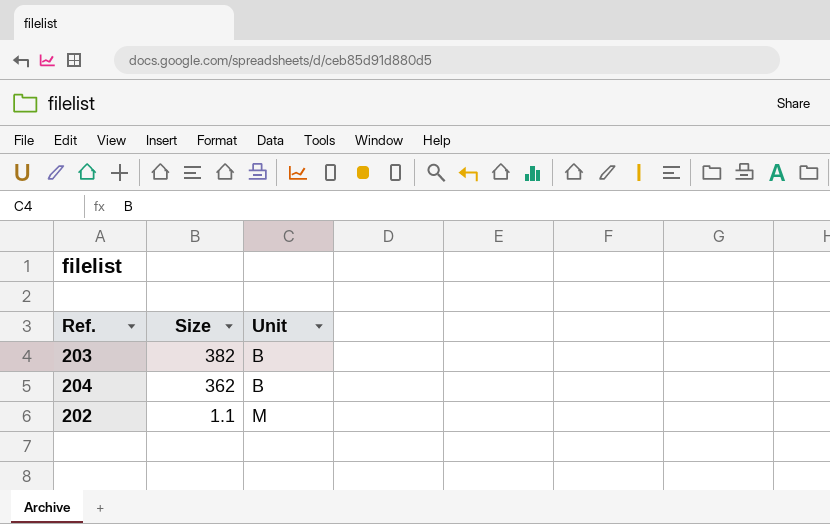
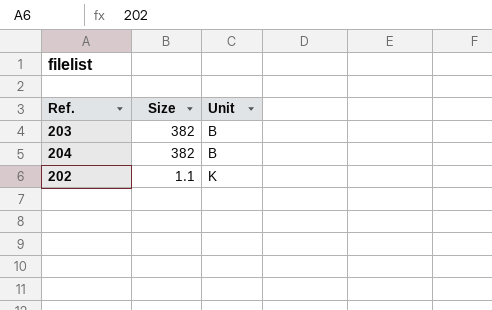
204 | Size: 362 -> 382
202 | Unit: M -> K

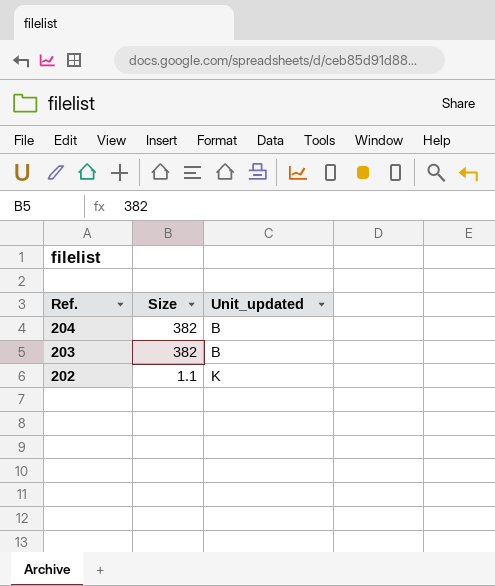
row order: Size descending -> Ref. descending
column name: Unit -> Unit_updated

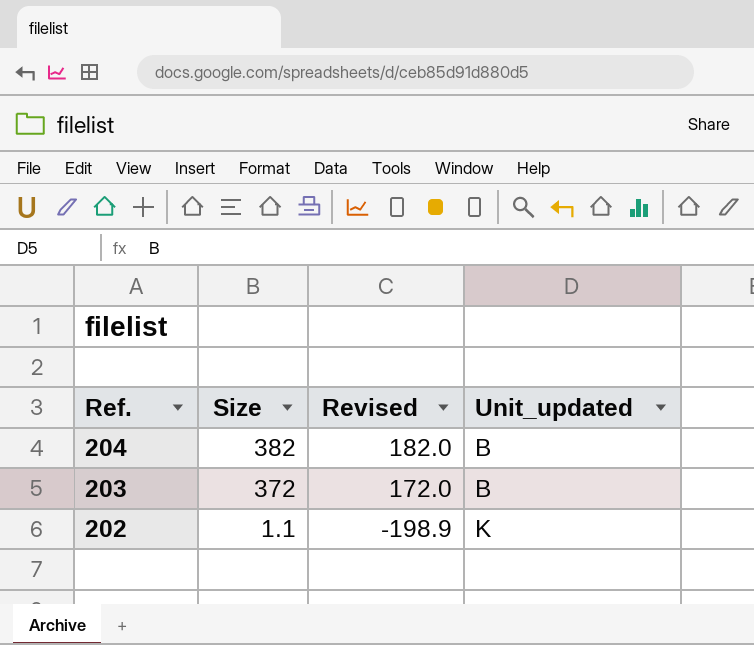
column Revised | formula: none -> [Size] - 200
203 | Size: 382 -> 372

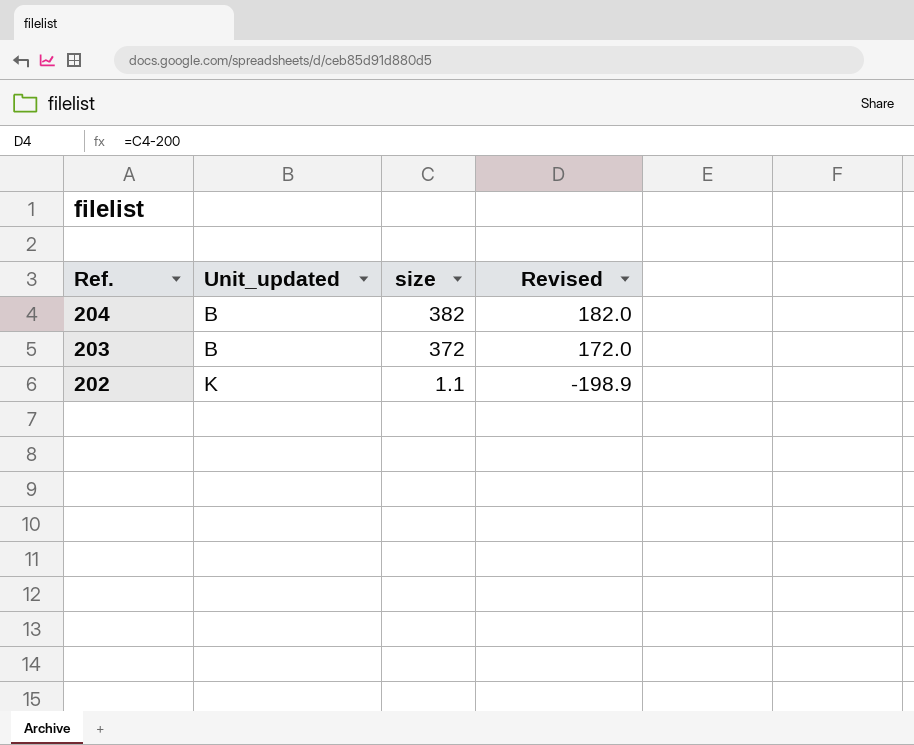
column Unit_updated | position: 4 -> 2
column name: Size -> size

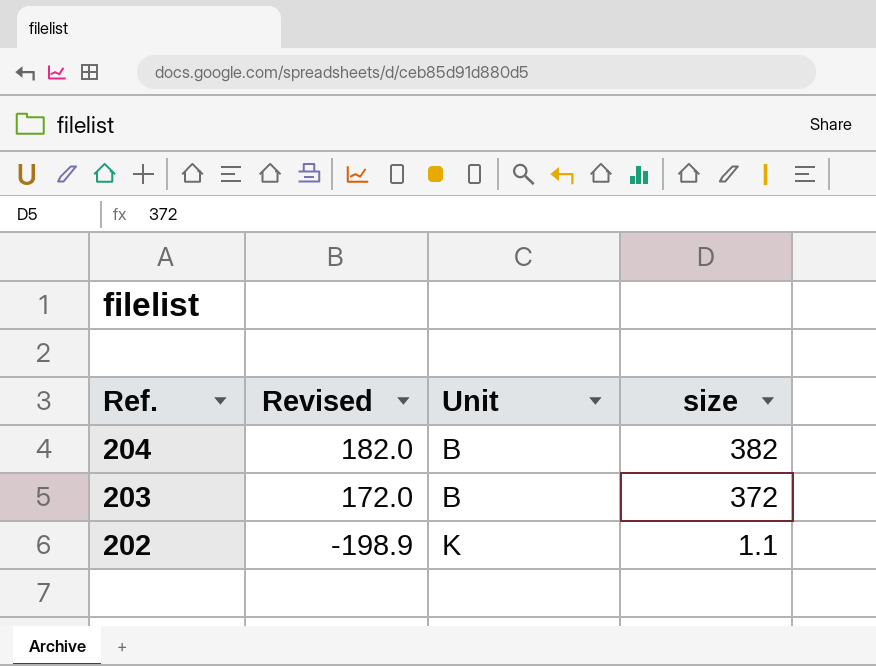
column Revised | position: 4 -> 2
column name: Unit_updated -> Unit

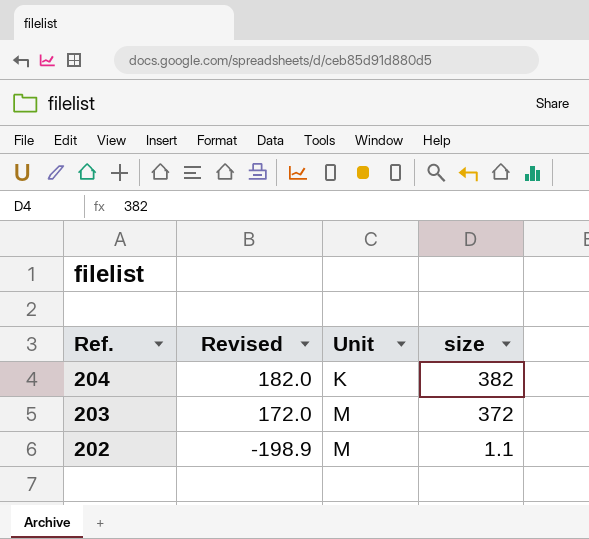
204 | Unit: B -> K
203 | Unit: B -> M
202 | Unit: K -> M

